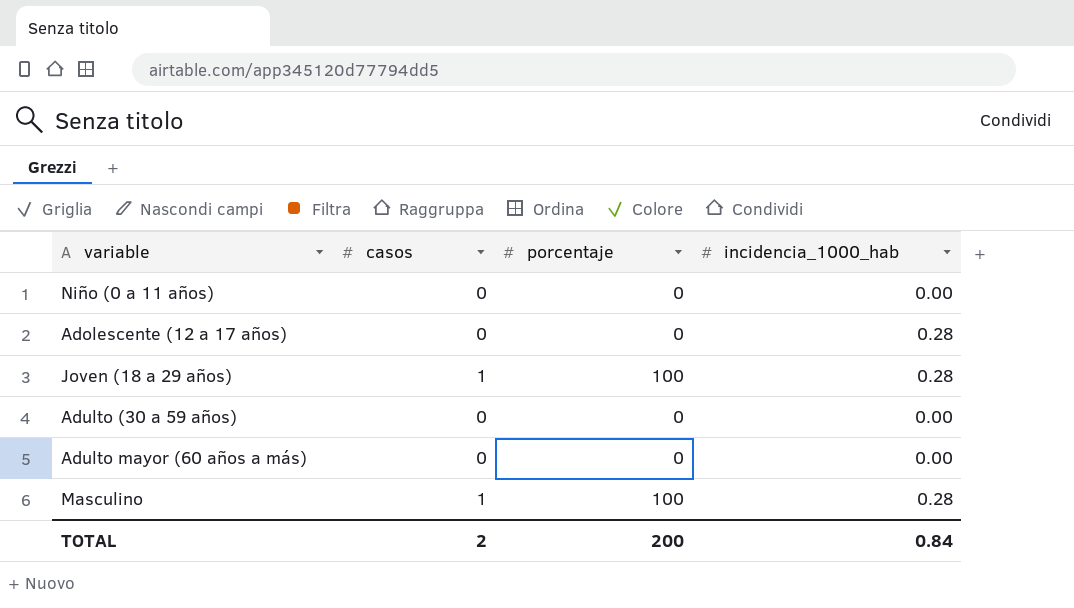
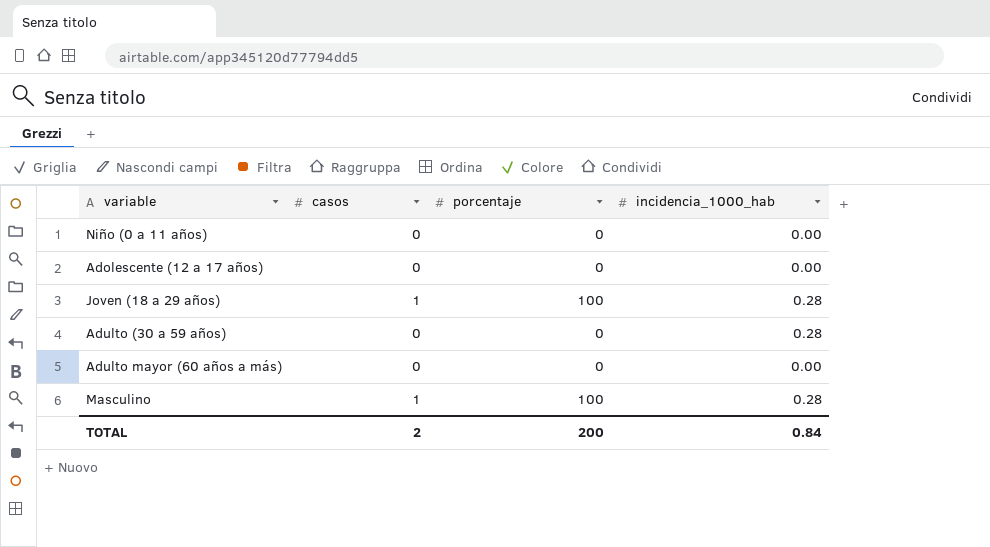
Adolescente (12 a 17 años) | incidencia_1000_hab: 0.28 -> 0.00
Adulto (30 a 59 años) | incidencia_1000_hab: 0.00 -> 0.28

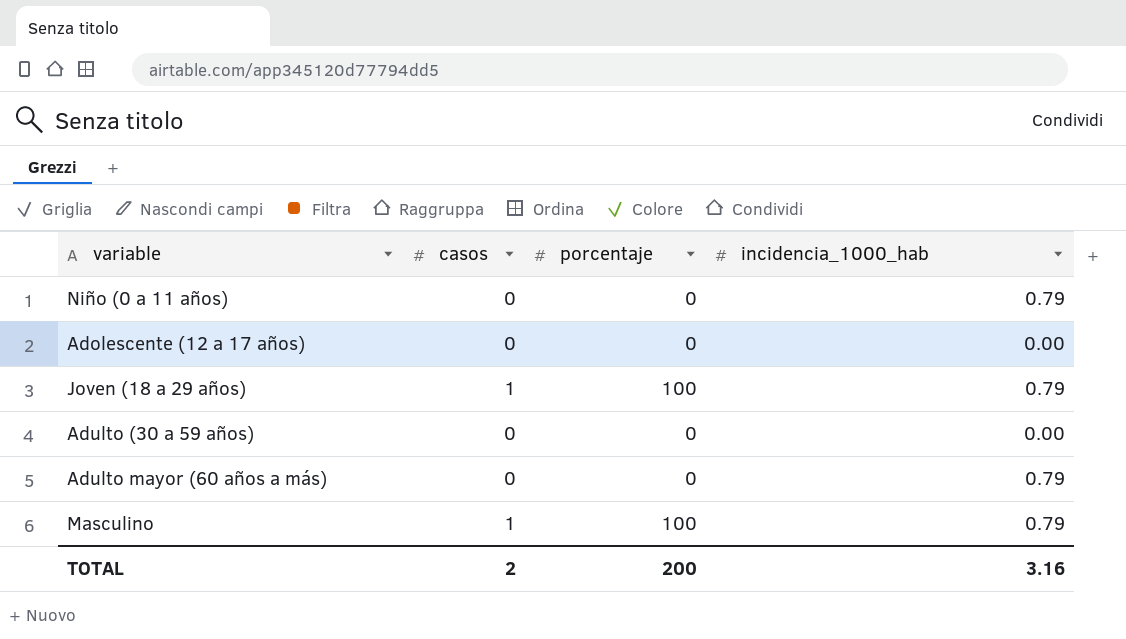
Niño (0 a 11 años) | incidencia_1000_hab: 0.00 -> 0.79
Joven (18 a 29 años) | incidencia_1000_hab: 0.28 -> 0.79
Adulto (30 a 59 años) | incidencia_1000_hab: 0.28 -> 0.00
Adulto mayor (60 años a más) | incidencia_1000_hab: 0.00 -> 0.79
Masculino | incidencia_1000_hab: 0.28 -> 0.79
TOTAL | incidencia_1000_hab: 0.84 -> 3.16

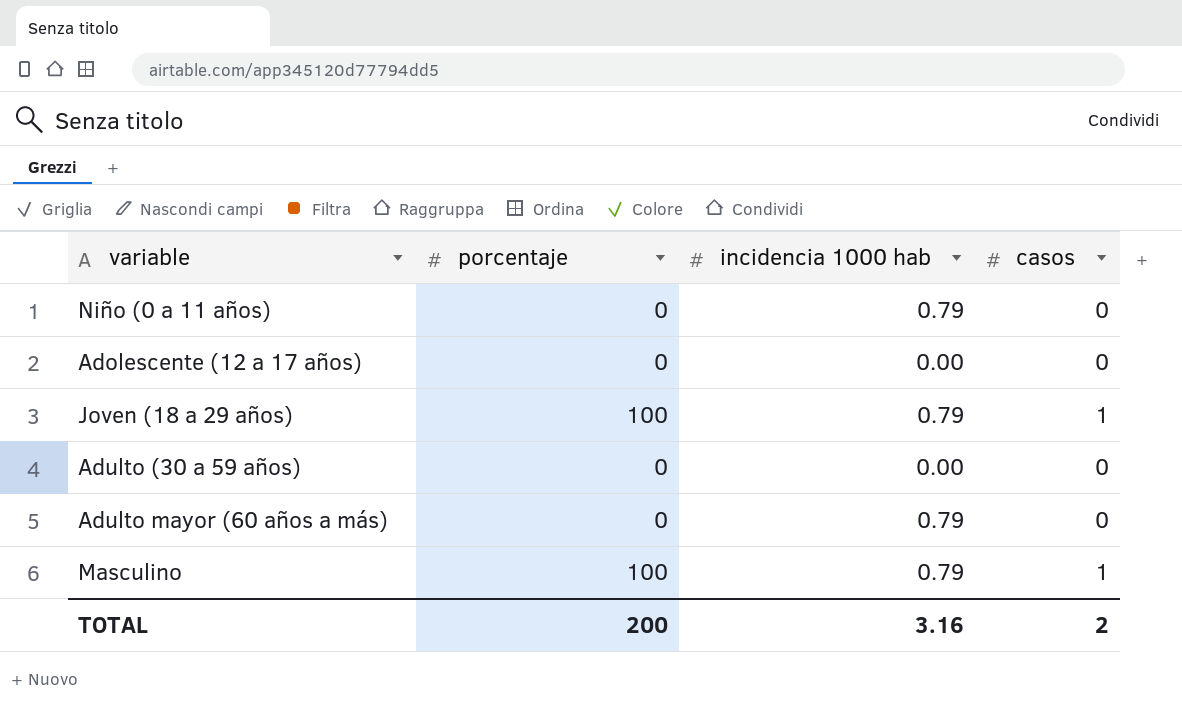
column name: incidencia_1000_hab -> incidencia 1000 hab
column casos | position: 2 -> 4

